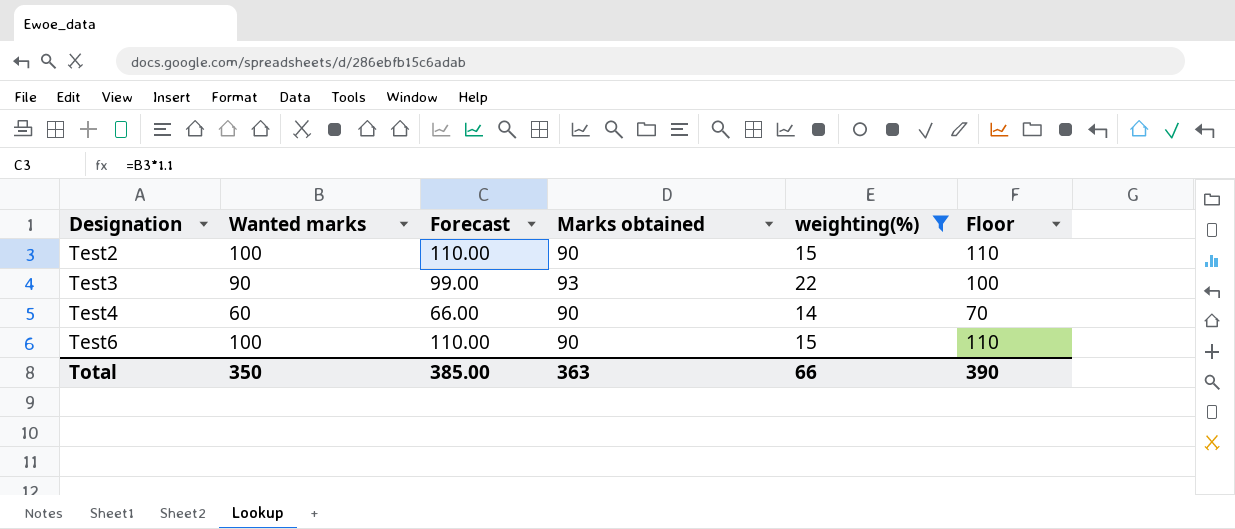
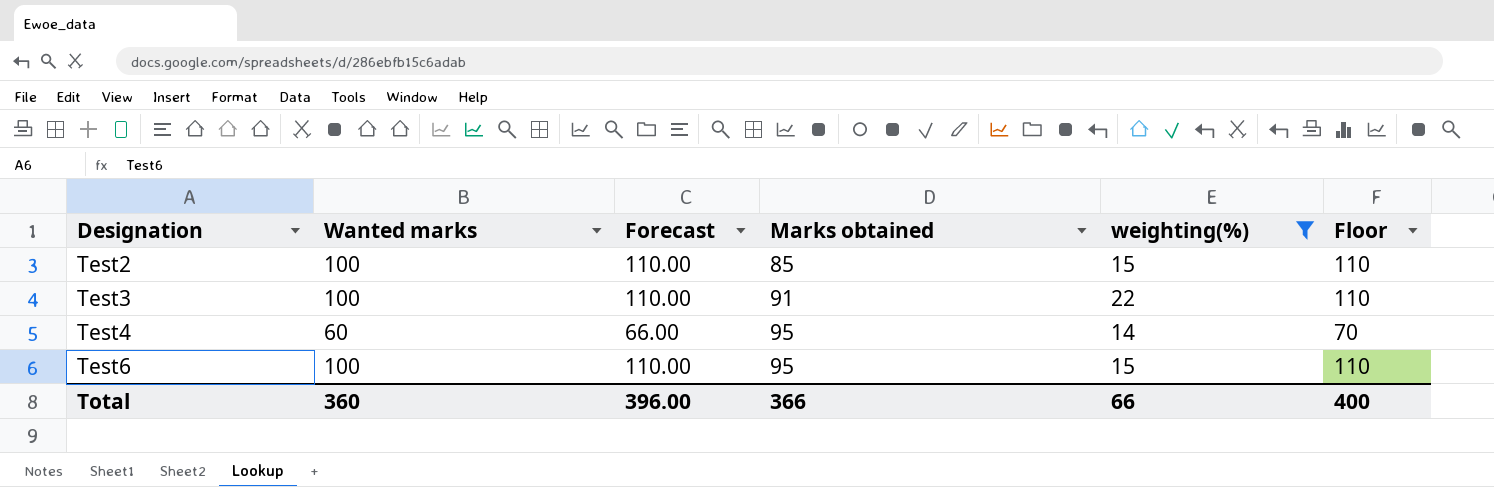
Test2 | Marks obtained: 90 -> 85
Test3 | Wanted marks: 90 -> 100
Test3 | Forecast: 99.00 -> 110.00
Test3 | Marks obtained: 93 -> 91
Test3 | Floor: 100 -> 110
Test4 | Marks obtained: 90 -> 95
Test6 | Marks obtained: 90 -> 95
Total | Wanted marks: 350 -> 360
Total | Forecast: 385.00 -> 396.00
Total | Marks obtained: 363 -> 366
Total | Floor: 390 -> 400

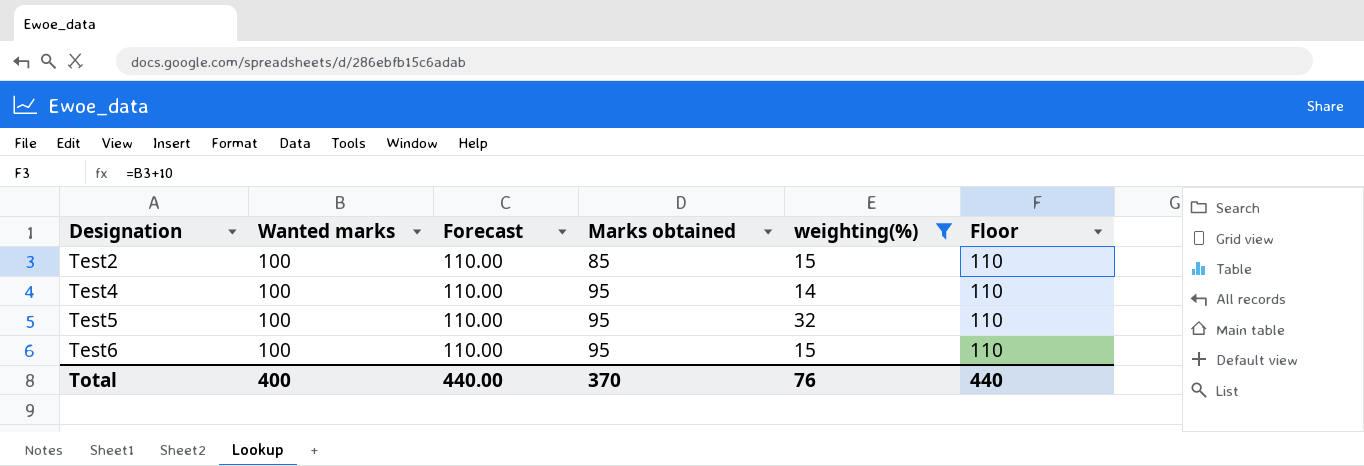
row Test3: 100 | 110.00 | 91 | 22 | 110 -> none
Test4 | Wanted marks: 60 -> 100
Test4 | Forecast: 66.00 -> 110.00
Test4 | Floor: 70 -> 110
row Test5: none -> 100 | 110.00 | 95 | 32 | 110
Total | Wanted marks: 360 -> 400
Total | Forecast: 396.00 -> 440.00
Total | Marks obtained: 366 -> 370
Total | weighting(%): 66 -> 76
Total | Floor: 400 -> 440

